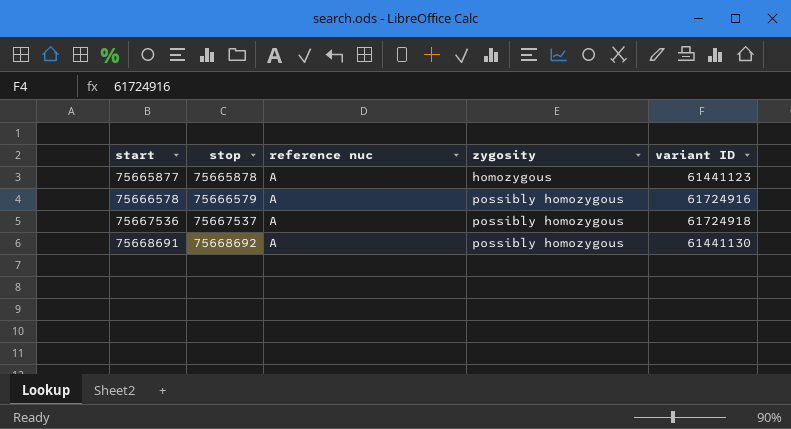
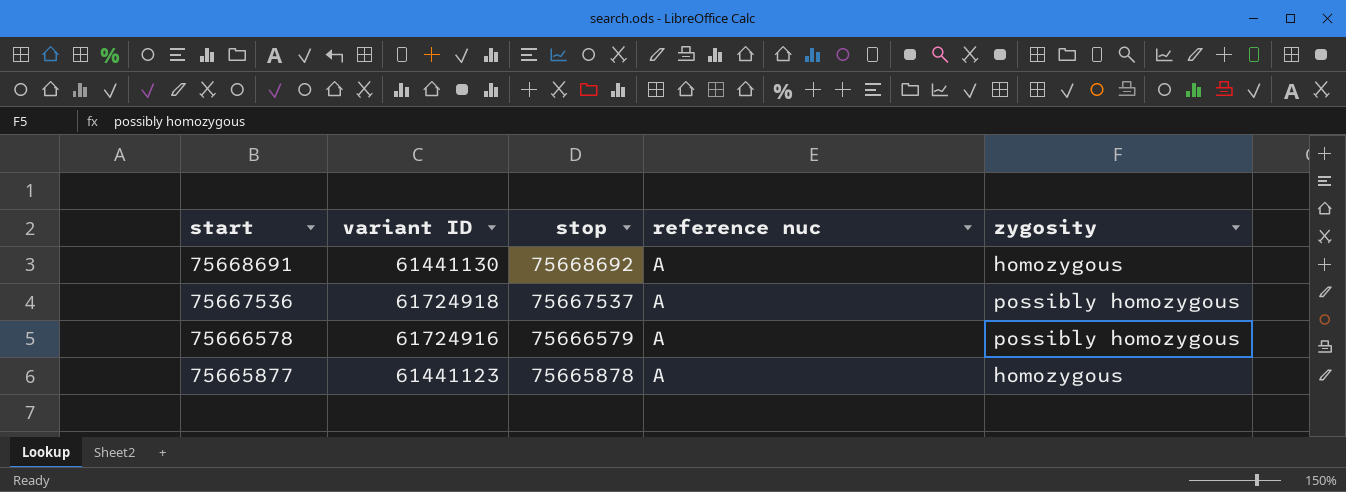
row order: start ascending -> start descending
column variant ID | position: 5 -> 2
75668691 | zygosity: possibly homozygous -> homozygous

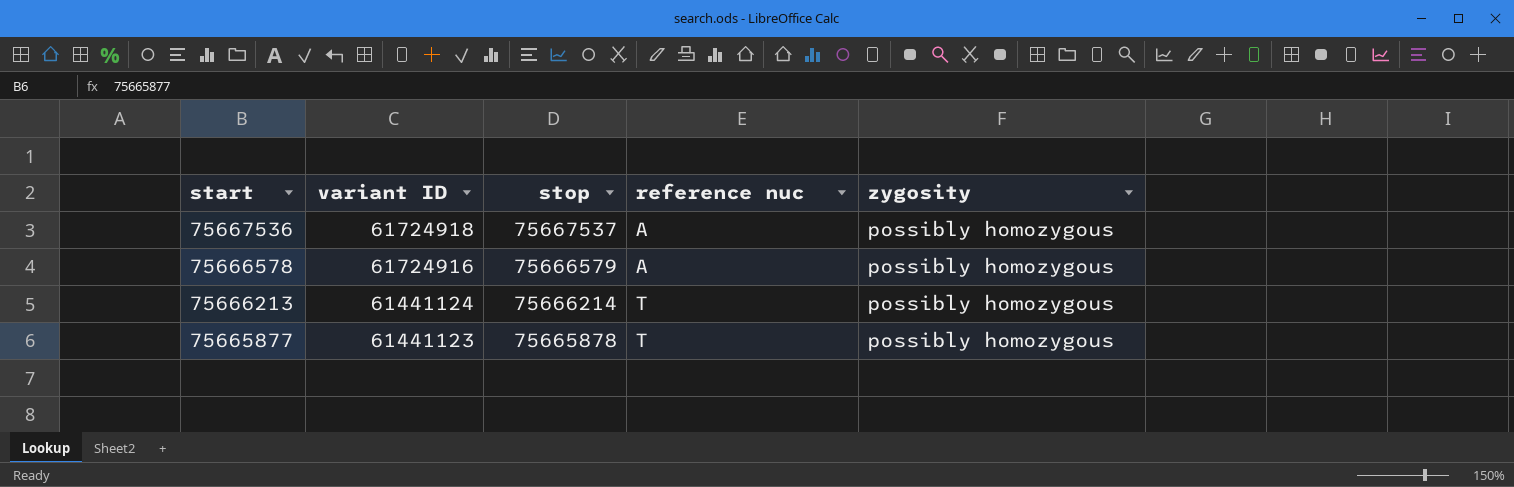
row 75668691: 61441130 | 75668692 | A | homozygous -> none
row 75666213: none -> 61441124 | 75666214 | T | possibly homozygous
75665877 | reference nuc: A -> T
75665877 | zygosity: homozygous -> possibly homozygous

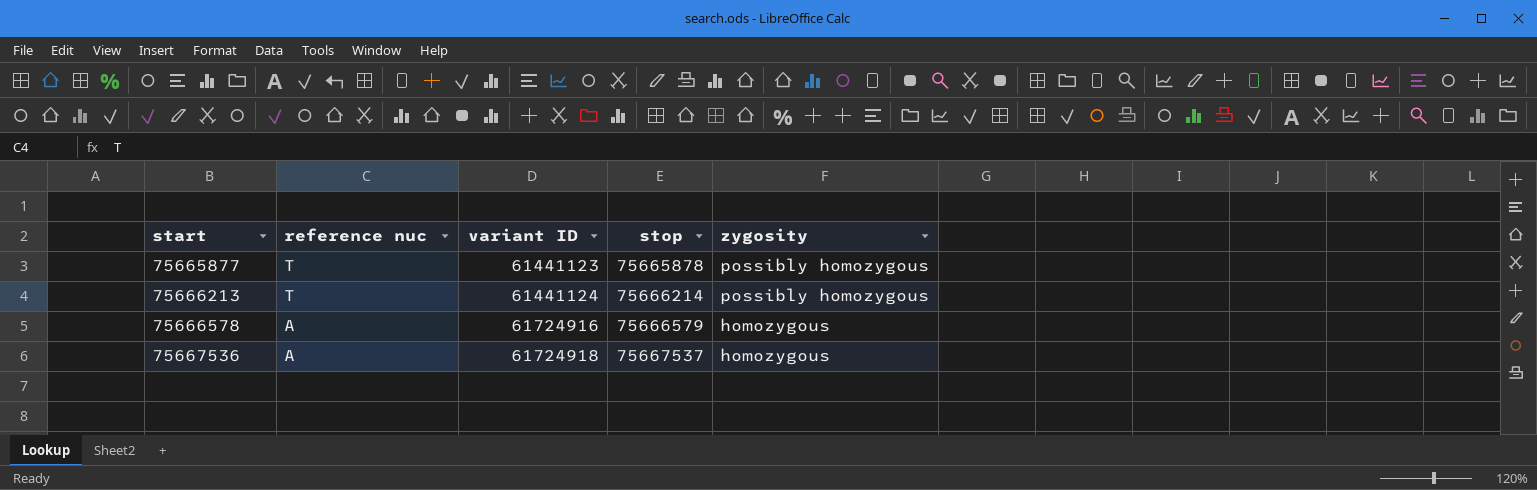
row order: start descending -> start ascending
column reference nuc | position: 4 -> 2
75666578 | zygosity: possibly homozygous -> homozygous
75667536 | zygosity: possibly homozygous -> homozygous

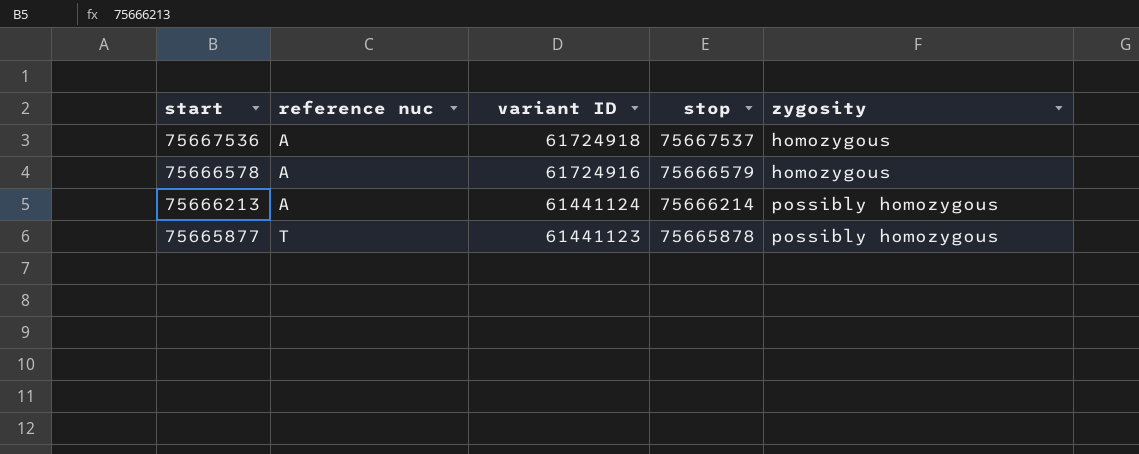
row order: start ascending -> start descending
75666213 | reference nuc: T -> A

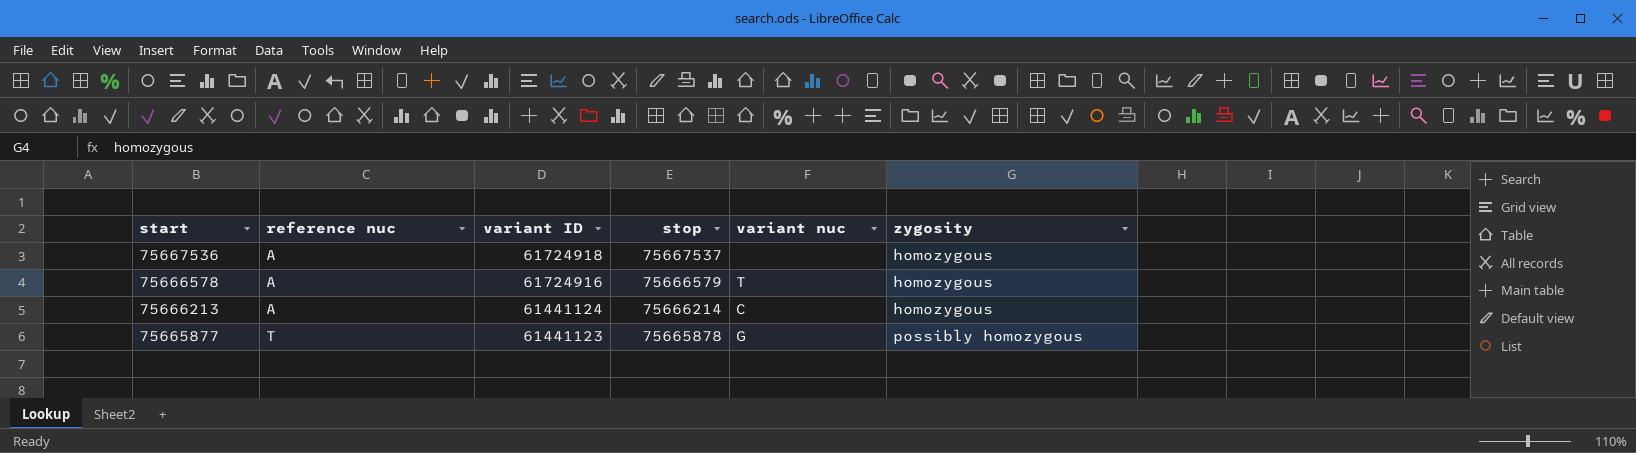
column variant nuc | position: none -> 5
75666213 | zygosity: possibly homozygous -> homozygous

